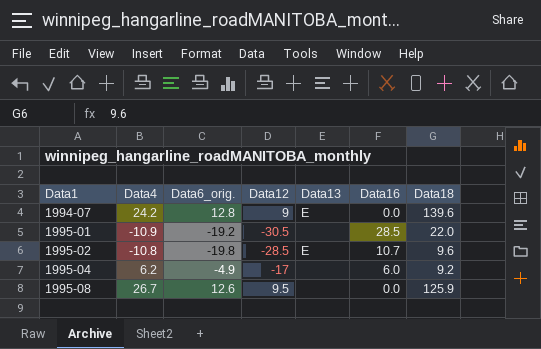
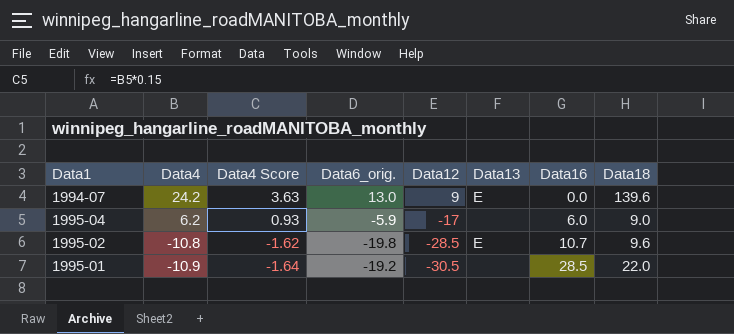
row order: Data1 ascending -> Data4 descending
column Data4 Score | formula: none -> [Data4] * 0.15
row 1995-08: 26.7 | 12.6 | 9.5 | none | 0.0 | 125.9 -> none
1994-07 | Data6_orig.: 12.8 -> 13.0
1995-04 | Data6_orig.: -4.9 -> -5.9
1995-04 | Data18: 9.2 -> 9.0

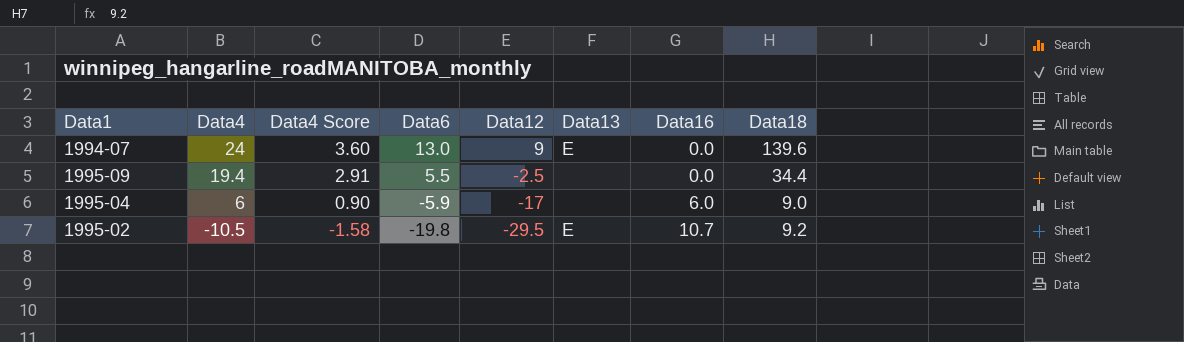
column name: Data6_orig. -> Data6
row 1995-01: -10.9 | -1.64 | -19.2 | -30.5 | none | 28.5 | 22.0 -> none
1994-07 | Data4: 24.2 -> 24
1994-07 | Data4 Score: 3.63 -> 3.60
row 1995-09: none -> 19.4 | 2.91 | 5.5 | -2.5 | none | 0.0 | 34.4
1995-04 | Data4: 6.2 -> 6
1995-04 | Data4 Score: 0.93 -> 0.90
1995-02 | Data4: -10.8 -> -10.5
1995-02 | Data4 Score: -1.62 -> -1.58
1995-02 | Data12: -28.5 -> -29.5
1995-02 | Data18: 9.6 -> 9.2

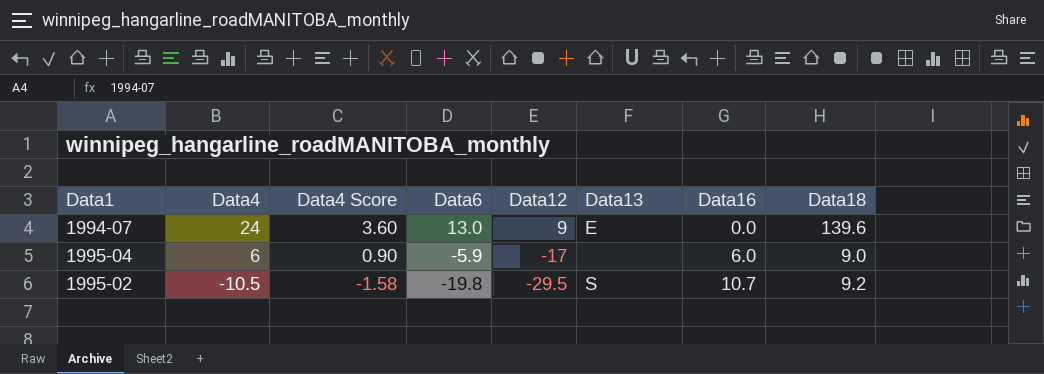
row 1995-09: 19.4 | 2.91 | 5.5 | -2.5 | none | 0.0 | 34.4 -> none
1995-02 | Data13: E -> S

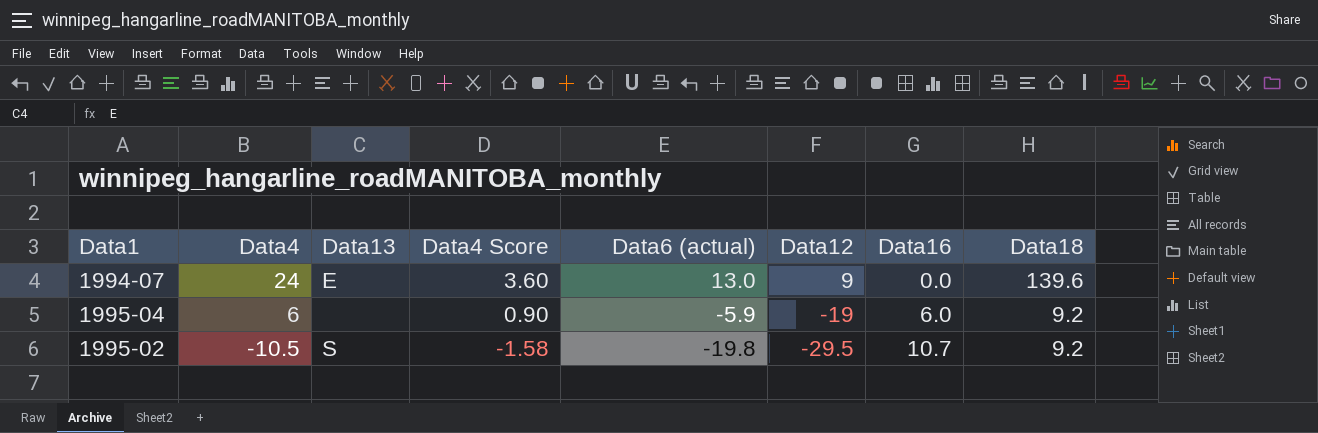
column Data13 | position: 6 -> 3
column name: Data6 -> Data6 (actual)
1995-04 | Data12: -17 -> -19
1995-04 | Data18: 9.0 -> 9.2

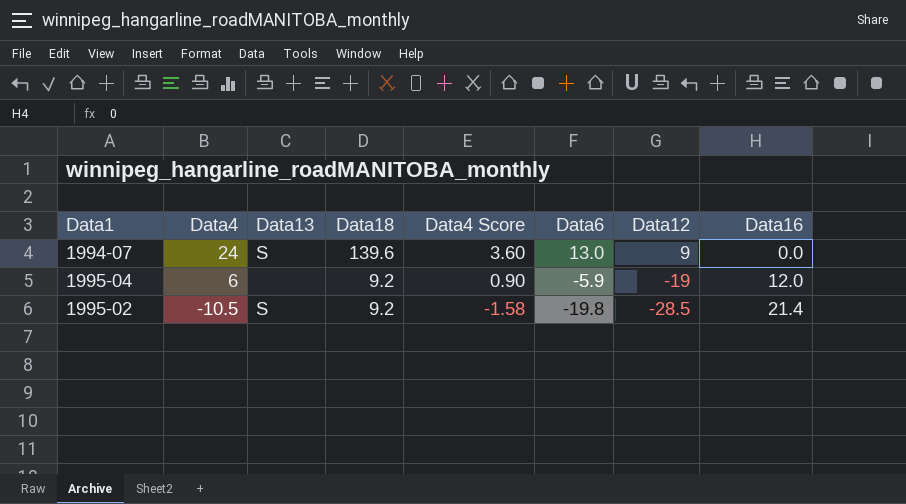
column Data18 | position: 8 -> 4
column name: Data6 (actual) -> Data6
1994-07 | Data13: E -> S
1995-04 | Data16: 6.0 -> 12.0
1995-02 | Data12: -29.5 -> -28.5
1995-02 | Data16: 10.7 -> 21.4

